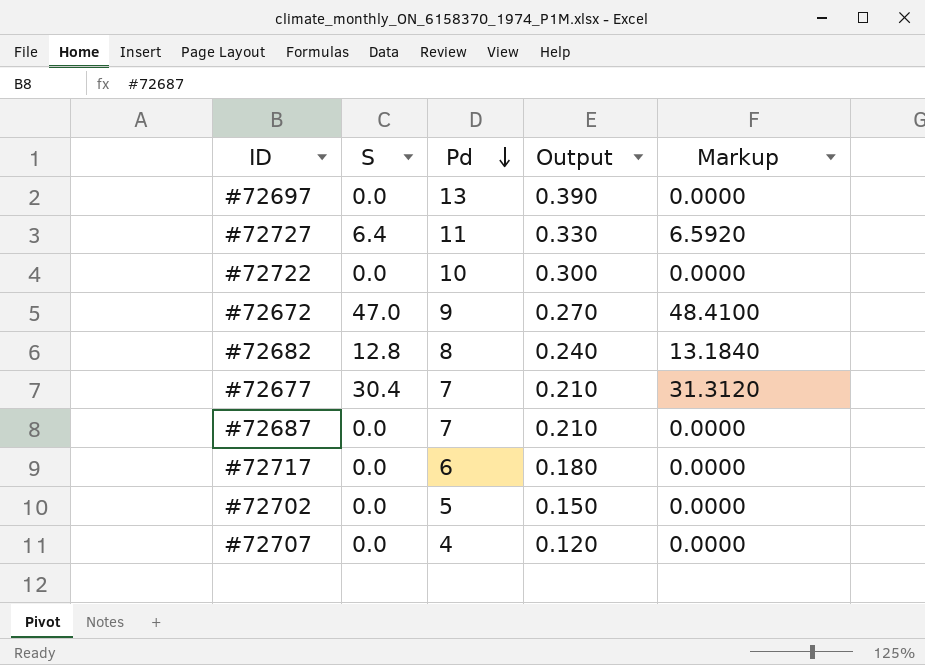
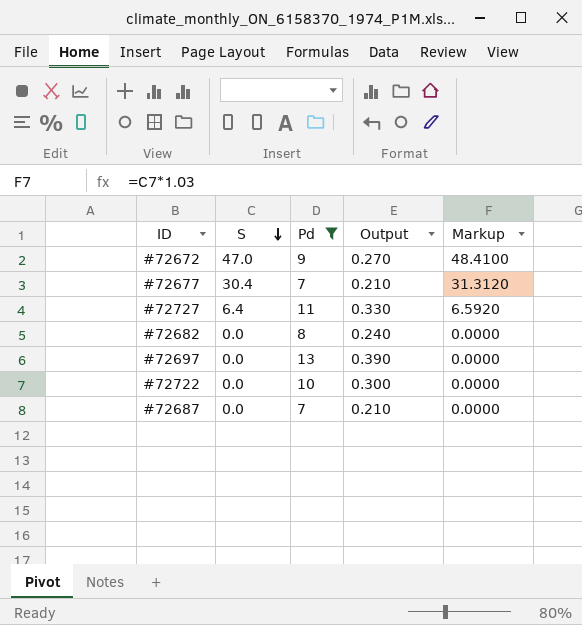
filter: none -> Pd >= 7
row order: Pd descending -> S descending
#72682 | S: 12.8 -> 0.0
#72682 | Markup: 13.1840 -> 0.0000

